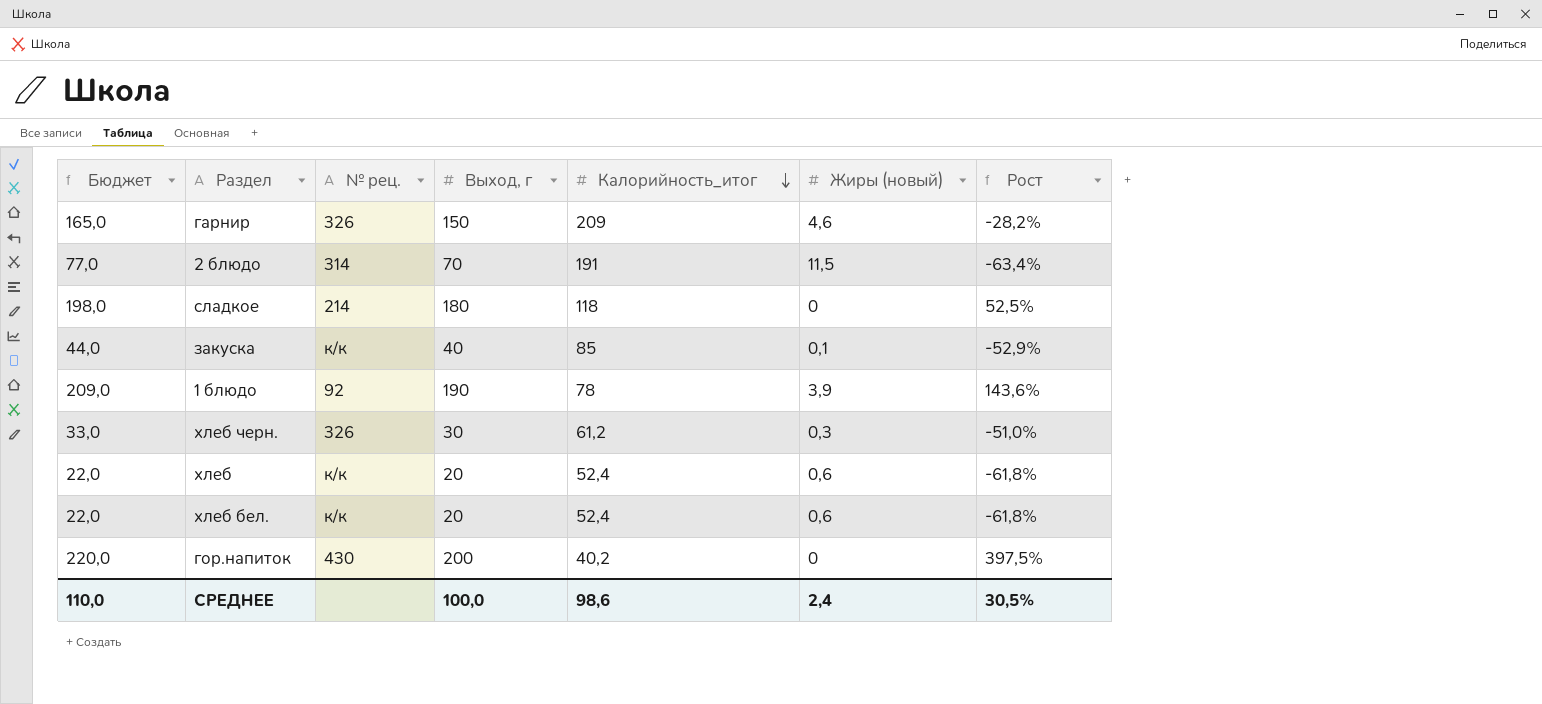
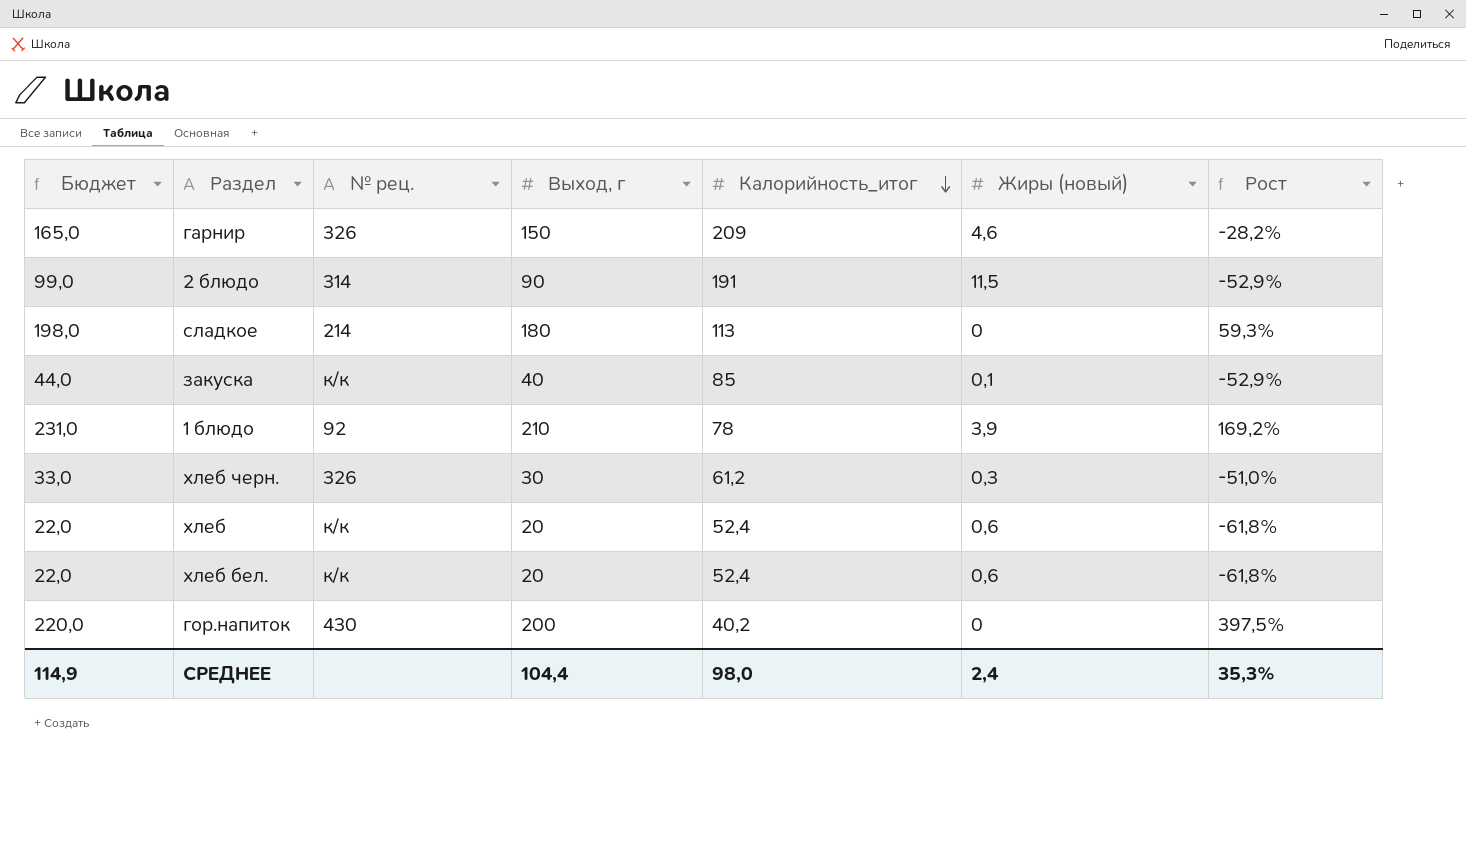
2 блюдо | Бюджет: 77,0 -> 99,0
2 блюдо | Выход, г: 70 -> 90
2 блюдо | Рост: -63,4% -> -52,9%
сладкое | Калорийность_итог: 118 -> 113
сладкое | Рост: 52,5% -> 59,3%
1 блюдо | Бюджет: 209,0 -> 231,0
1 блюдо | Выход, г: 190 -> 210
1 блюдо | Рост: 143,6% -> 169,2%
СРЕДНЕЕ | Бюджет: 110,0 -> 114,9
СРЕДНЕЕ | Выход, г: 100,0 -> 104,4
СРЕДНЕЕ | Калорийность_итог: 98,6 -> 98,0
СРЕДНЕЕ | Рост: 30,5% -> 35,3%

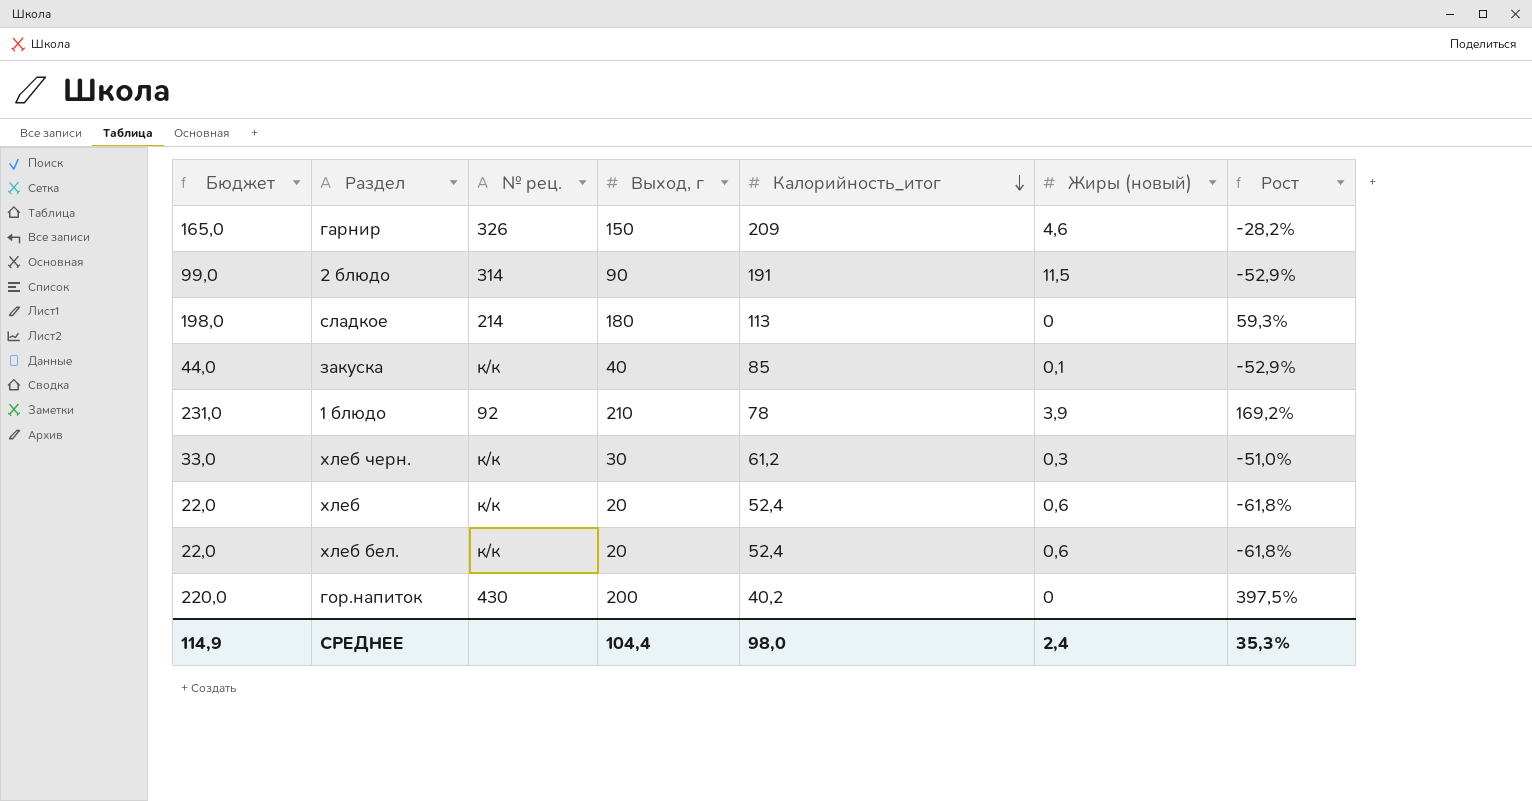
хлеб черн. | № рец.: 326 -> к/к

